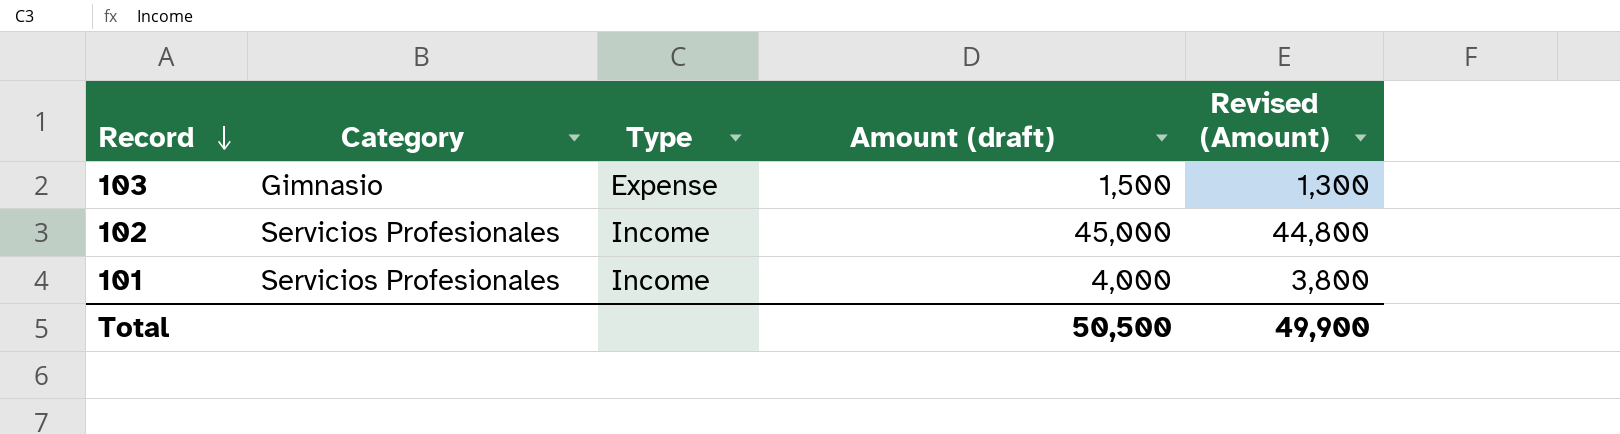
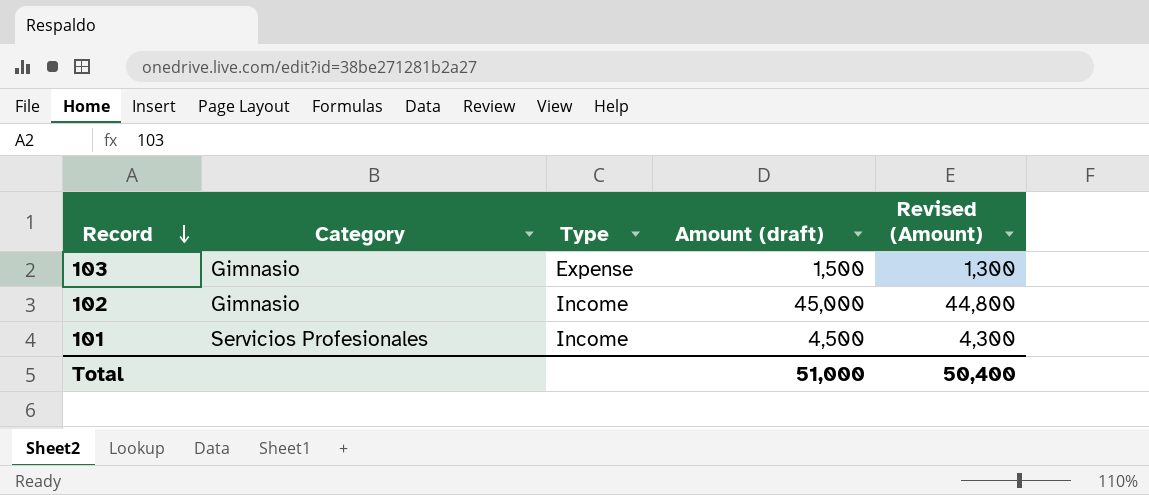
102 | Category: Servicios Profesionales -> Gimnasio
101 | Amount (draft): 4,000 -> 4,500
101 | Revised (Amount): 3,800 -> 4,300
Total | Amount (draft): 50,500 -> 51,000
Total | Revised (Amount): 49,900 -> 50,400

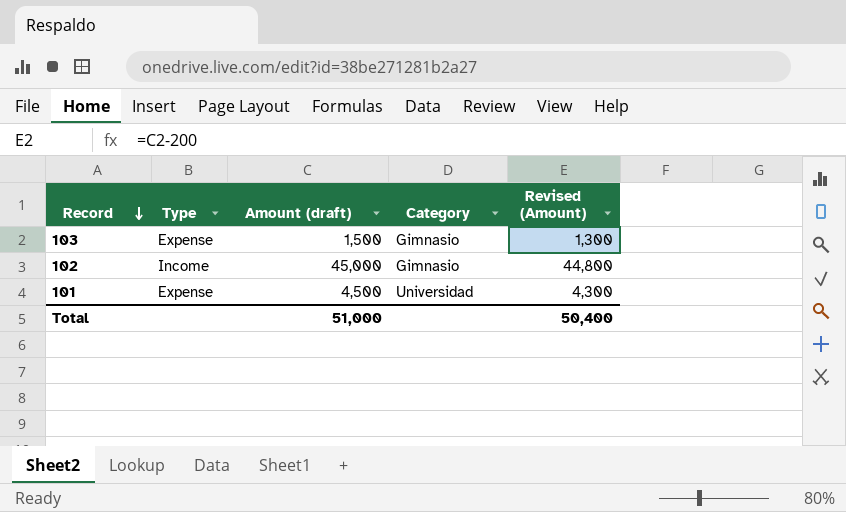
column Category | position: 2 -> 4
101 | Type: Income -> Expense
101 | Category: Servicios Profesionales -> Universidad

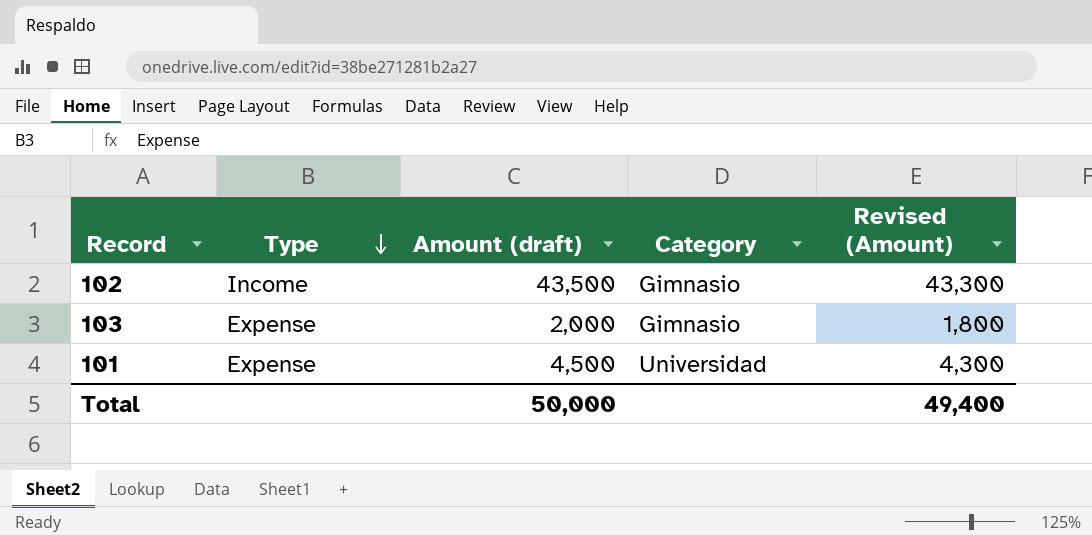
row order: Record descending -> Type descending
102 | Amount (draft): 45,000 -> 43,500
102 | Revised (Amount): 44,800 -> 43,300
103 | Amount (draft): 1,500 -> 2,000
103 | Revised (Amount): 1,300 -> 1,800
Total | Amount (draft): 51,000 -> 50,000
Total | Revised (Amount): 50,400 -> 49,400

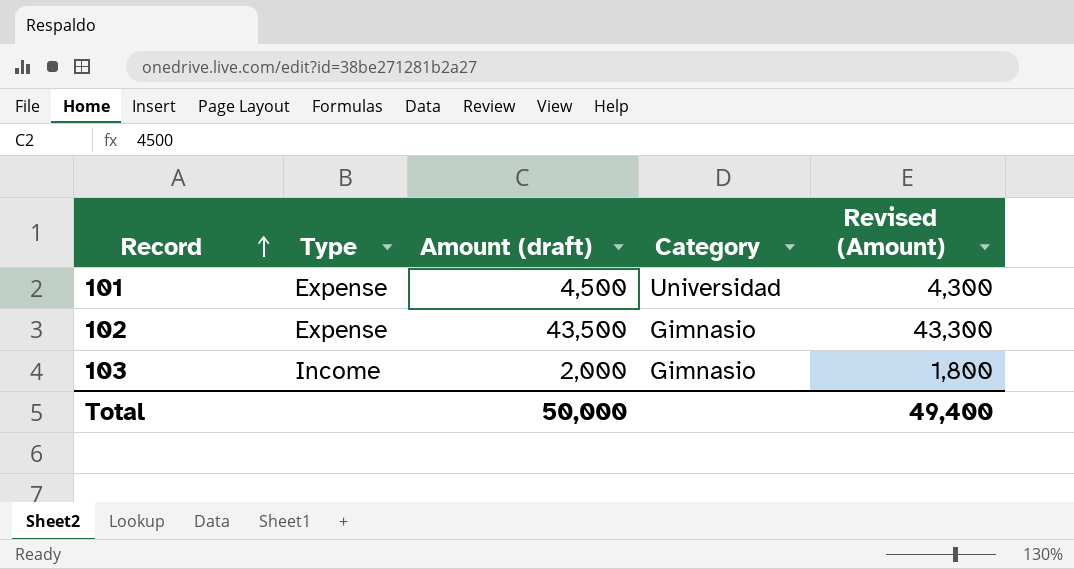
row order: Type descending -> Record ascending
102 | Type: Income -> Expense
103 | Type: Expense -> Income

